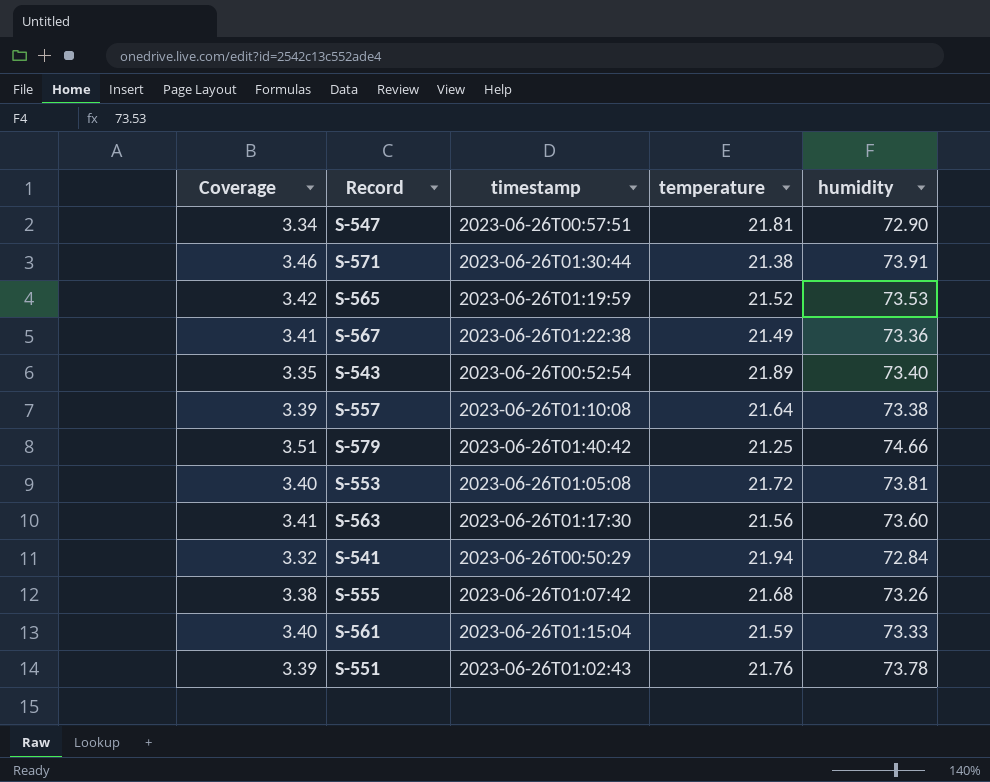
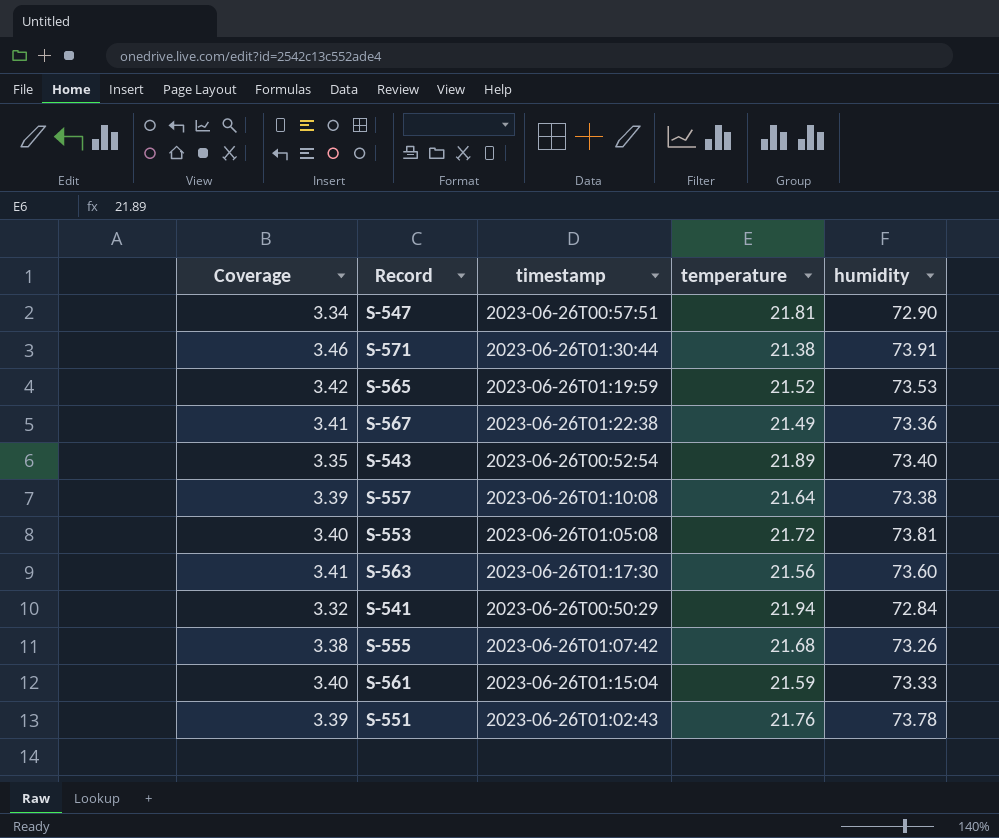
row S-579: 3.51 | 2023-06-26T01:40:42 | 21.25 | 74.66 -> none

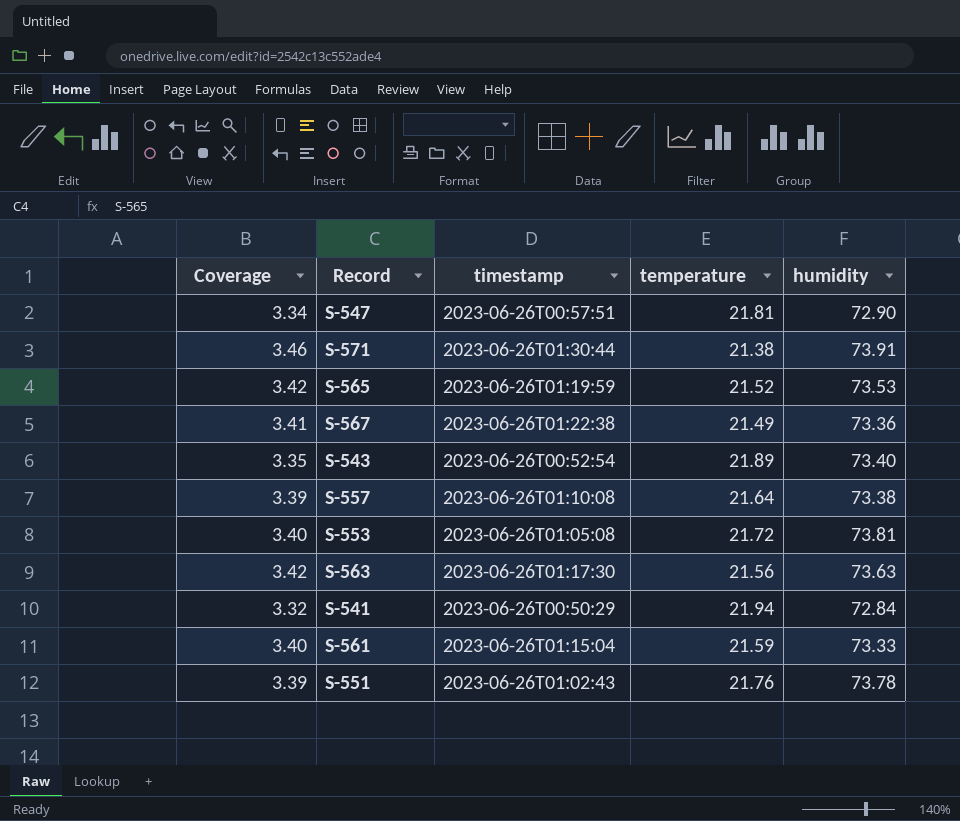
row S-555: 3.38 | 2023-06-26T01:07:42 | 21.68 | 73.26 -> none
S-563 | Coverage: 3.41 -> 3.42
S-563 | humidity: 73.60 -> 73.63

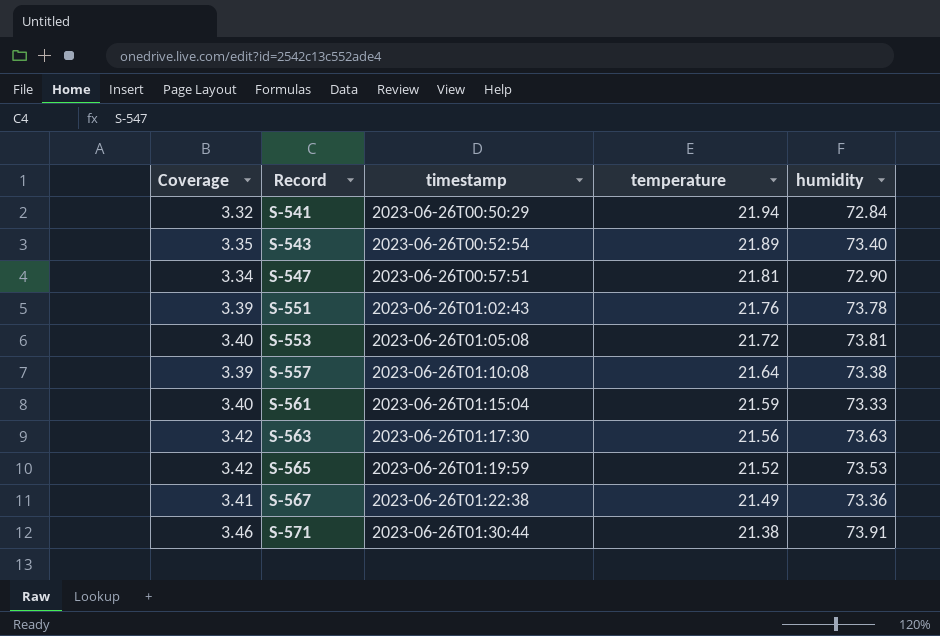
row order: none -> Record ascending

